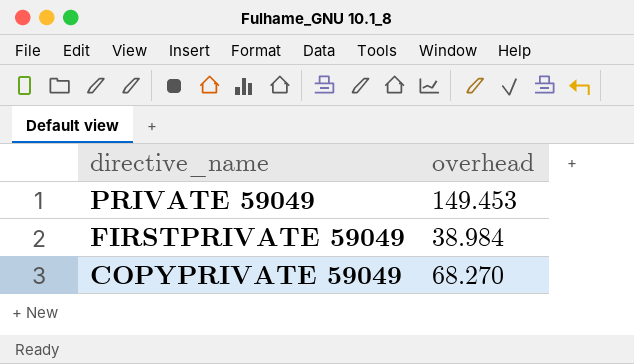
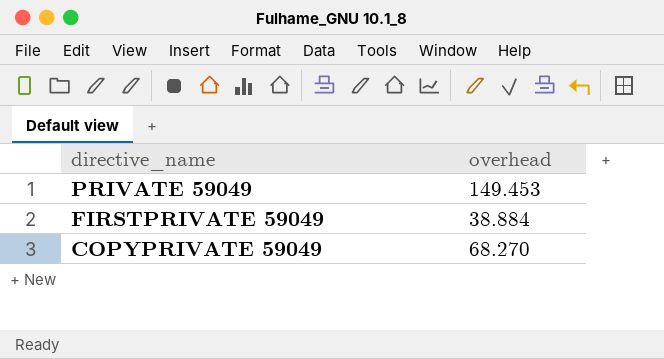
FIRSTPRIVATE 59049 | overhead: 38.984 -> 38.884

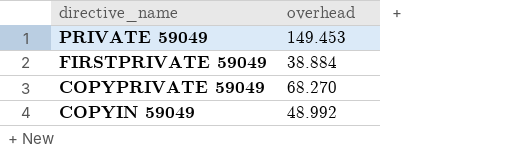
row COPYIN 59049: none -> 48.992

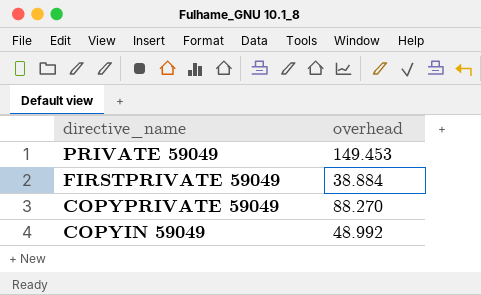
COPYPRIVATE 59049 | overhead: 68.270 -> 88.270

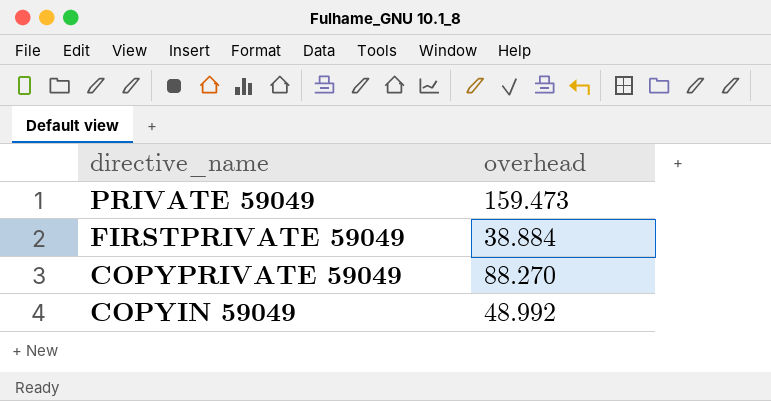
PRIVATE 59049 | overhead: 149.453 -> 159.473

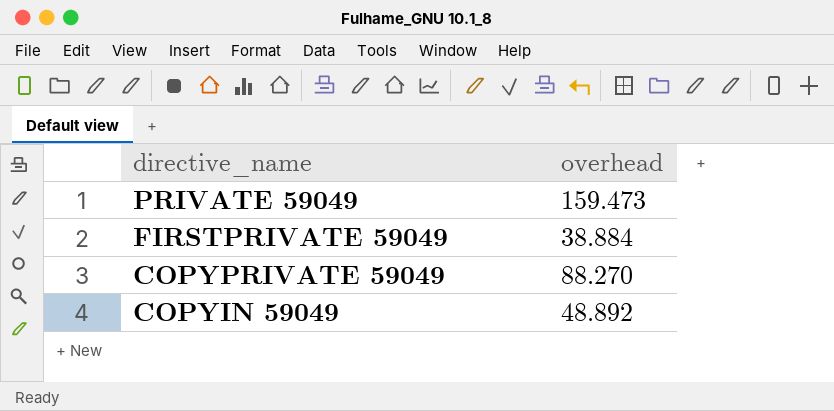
COPYIN 59049 | overhead: 48.992 -> 48.892

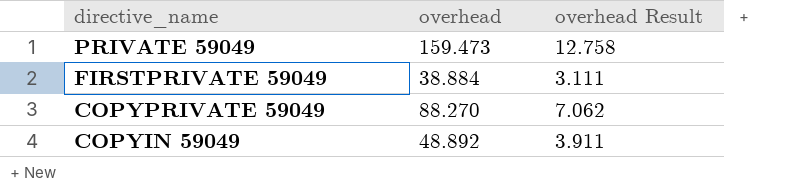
column overhead Result | formula: none -> [overhead] * 0.08

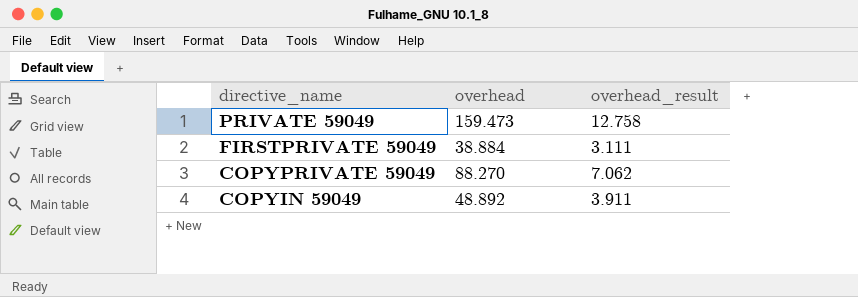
column name: overhead Result -> overhead_result

